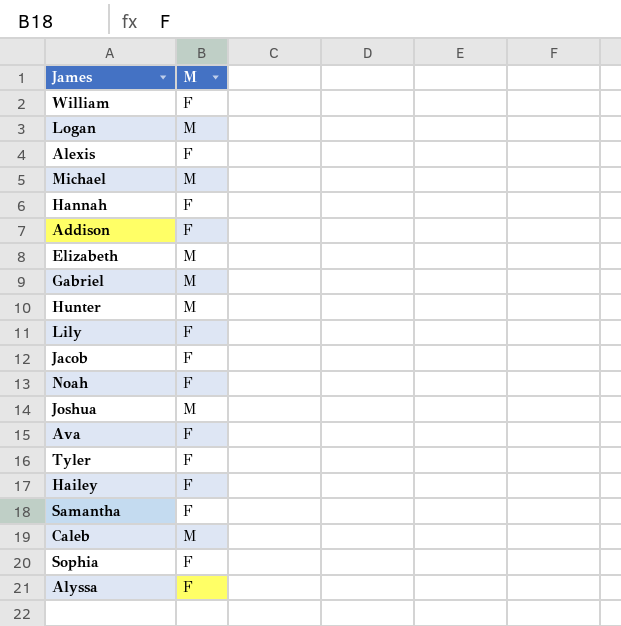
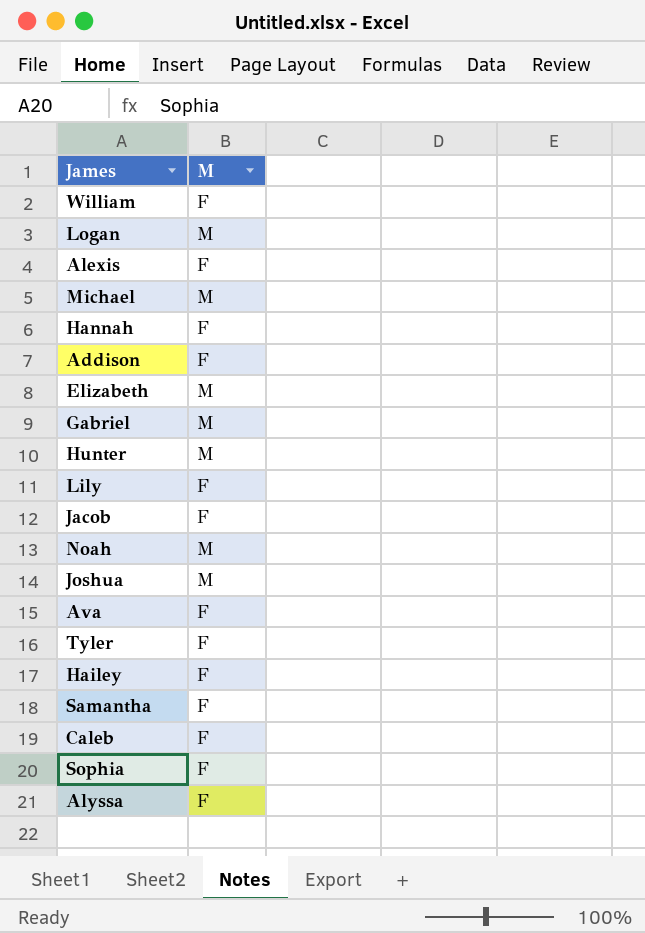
Noah | M: F -> M
Caleb | M: M -> F

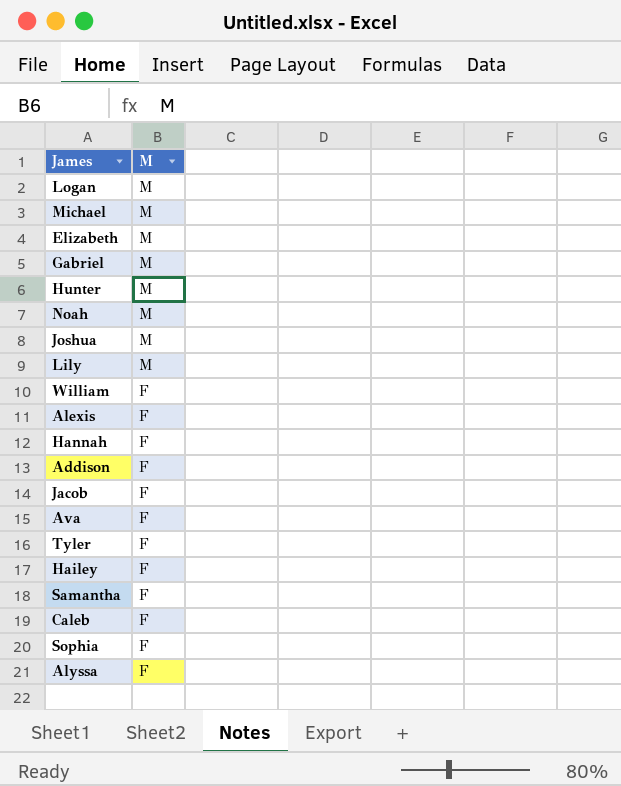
row order: none -> M descending
Lily | M: F -> M

